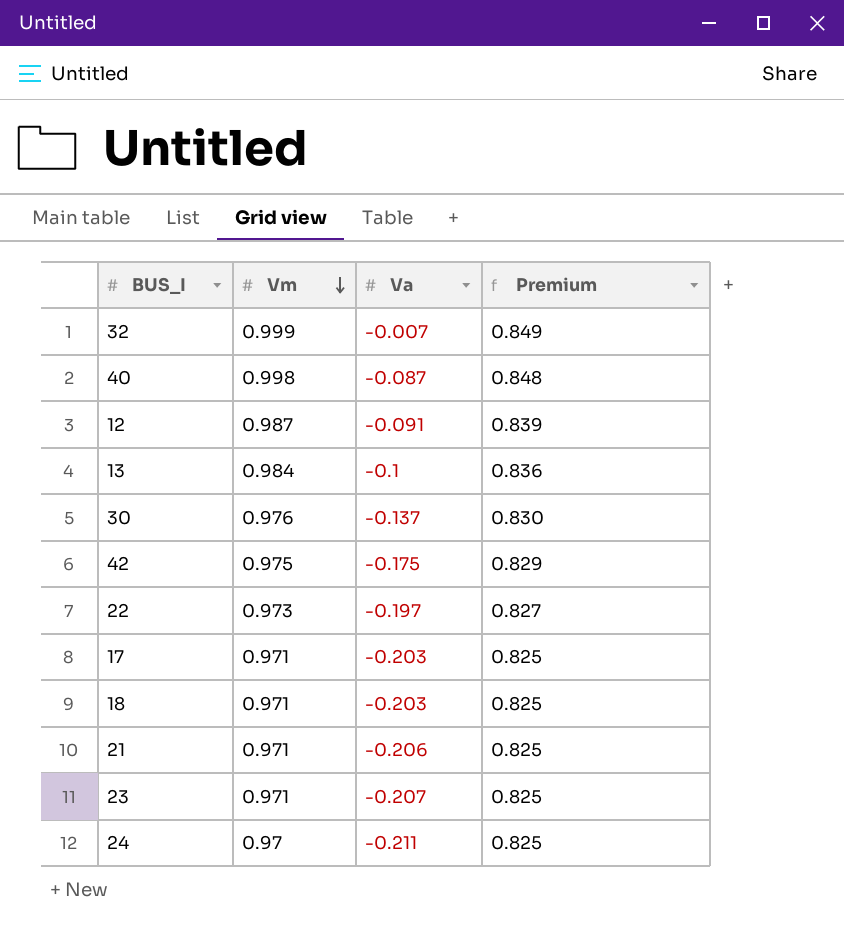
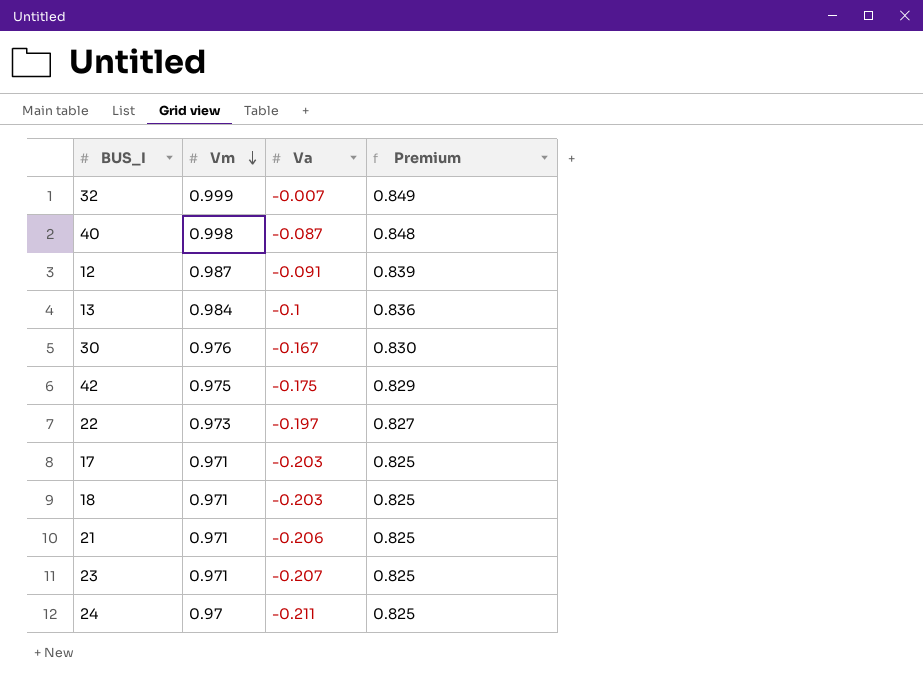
30 | Va: -0.137 -> -0.167

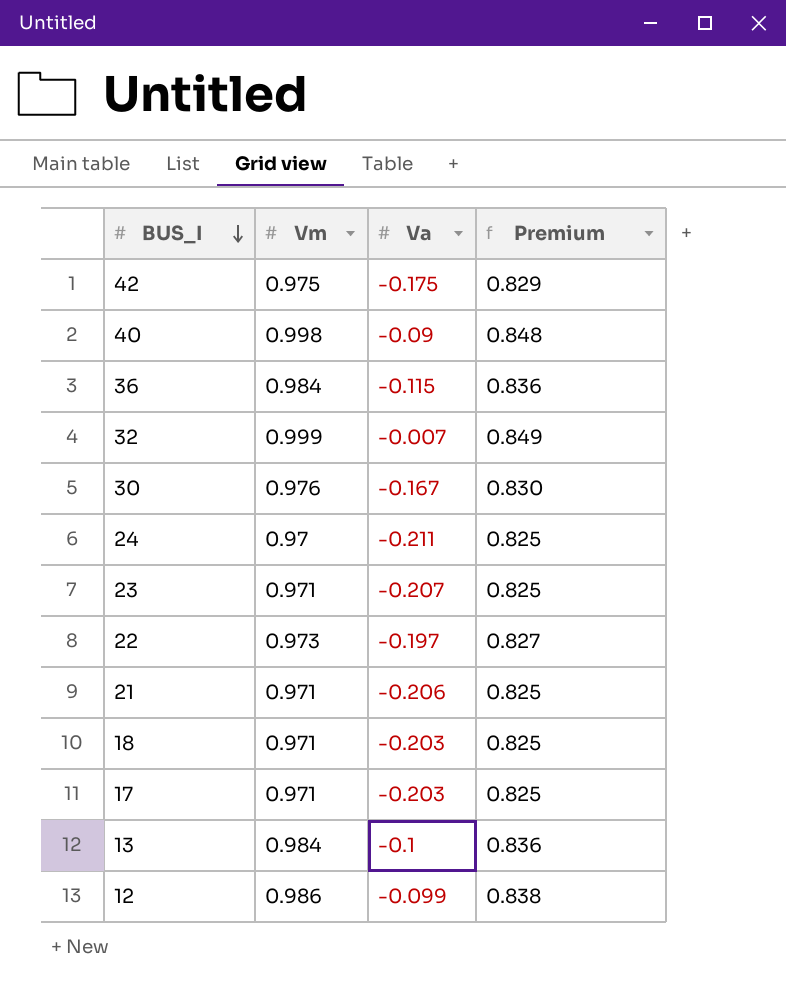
row order: Vm descending -> BUS_I descending
40 | Va: -0.087 -> -0.09
row 36: none -> 0.984 | -0.115 | 0.836
12 | Vm: 0.987 -> 0.986
12 | Va: -0.091 -> -0.099
12 | Premium: 0.839 -> 0.838

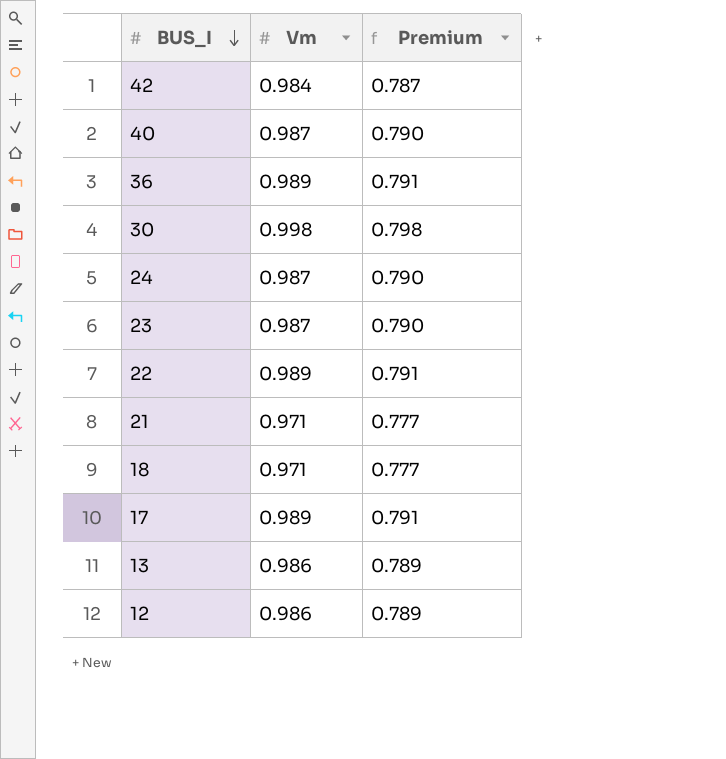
column Va | position: 3 -> none
column Premium | formula: [Vm] * 0.85 -> [Vm] * 0.8
row 32: 0.999 | -0.007 | 0.849 -> none
42 | Vm: 0.975 -> 0.984
40 | Vm: 0.998 -> 0.987
36 | Vm: 0.984 -> 0.989
30 | Vm: 0.976 -> 0.998
24 | Vm: 0.97 -> 0.987
23 | Vm: 0.971 -> 0.987
22 | Vm: 0.973 -> 0.989
17 | Vm: 0.971 -> 0.989
13 | Vm: 0.984 -> 0.986

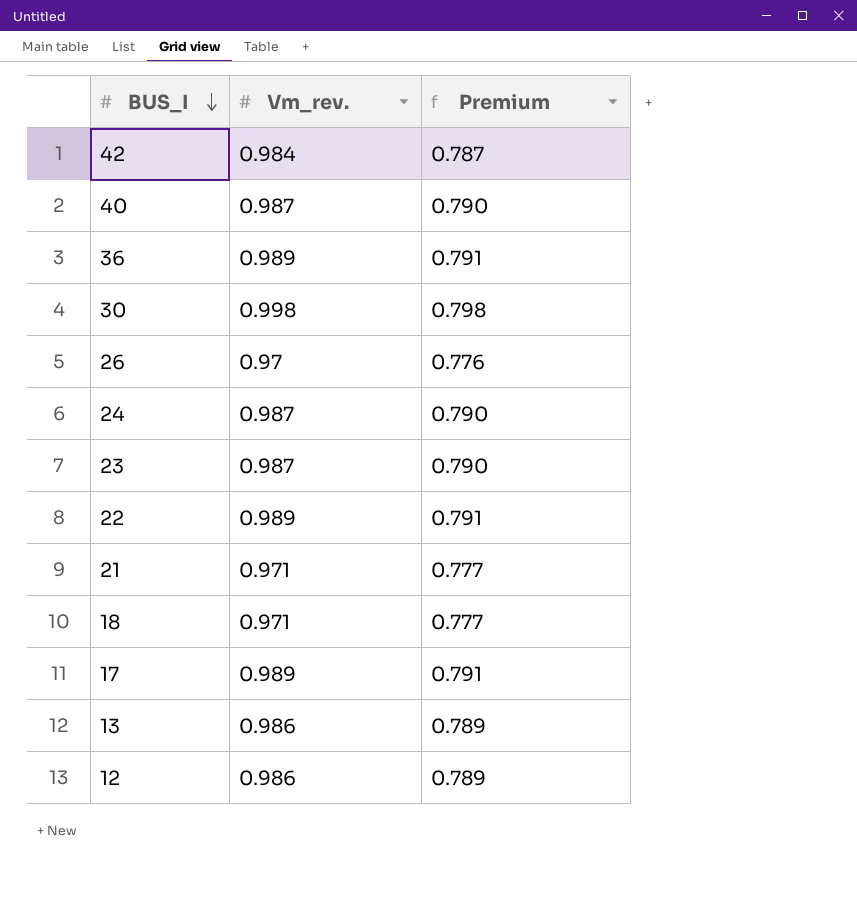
column name: Vm -> Vm_rev.
row 26: none -> 0.97 | 0.776

